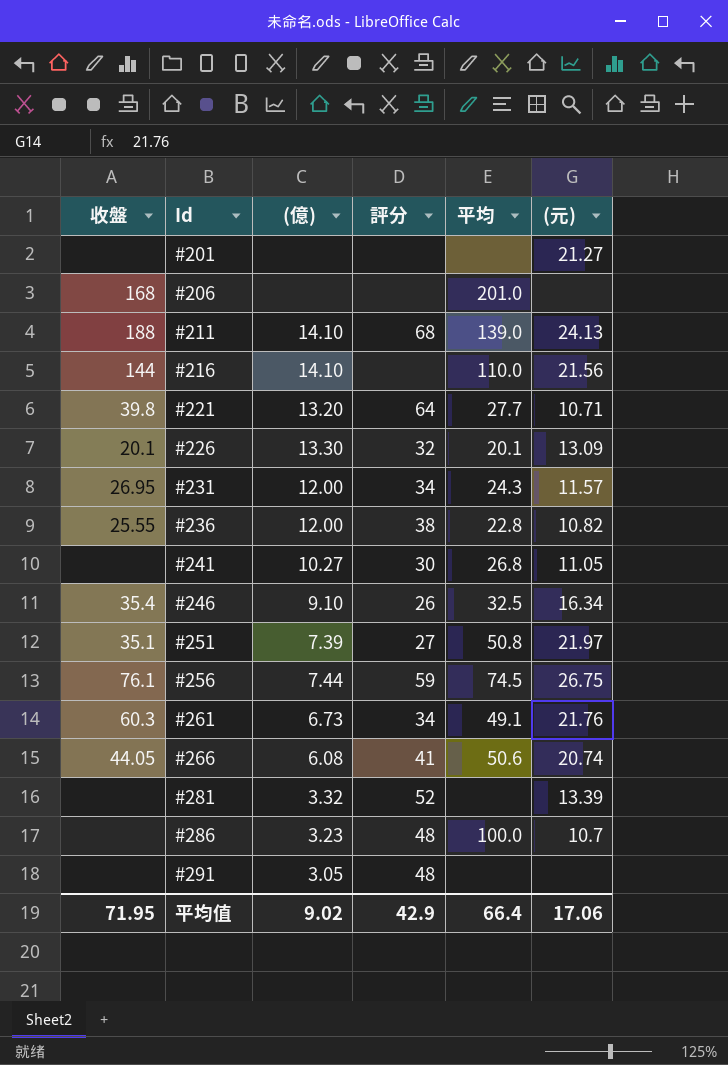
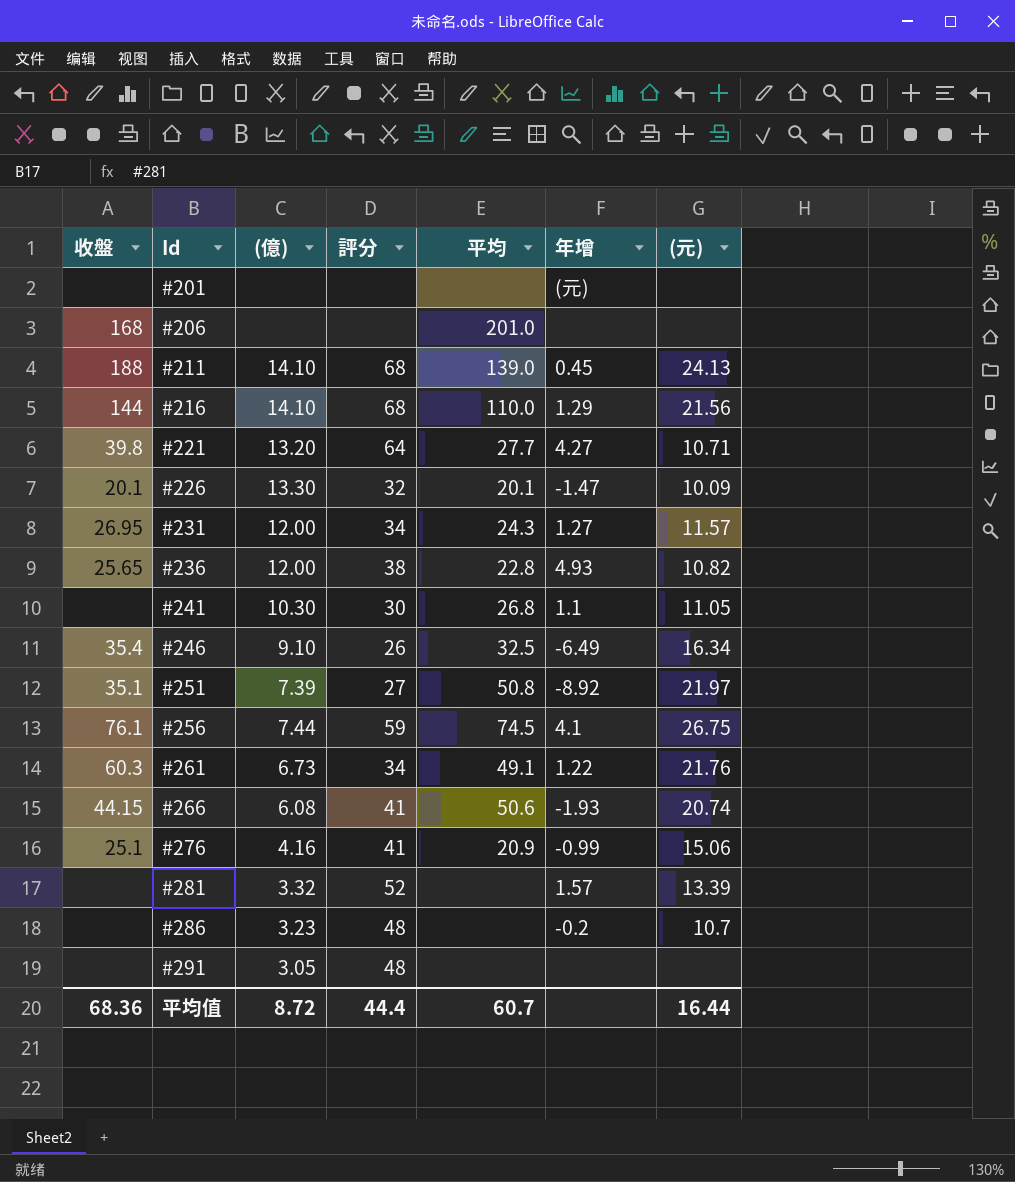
column 年增 | position: none -> 6
#201 | (元): 21.27 -> none
#216 | 評分: none -> 68
#226 | (元): 13.09 -> 10.09
#236 | 收盤: 25.55 -> 25.65
#241 | (億): 10.27 -> 10.30
#266 | 收盤: 44.05 -> 44.15
row #276: none -> 25.1 | 4.16 | 41 | 20.9 | -0.99 | 15.06
#286 | 平均: 100.0 -> none
平均值 | 收盤: 71.95 -> 68.36
平均值 | (億): 9.02 -> 8.72
平均值 | 評分: 42.9 -> 44.4
平均值 | 平均: 66.4 -> 60.7
平均值 | (元): 17.06 -> 16.44

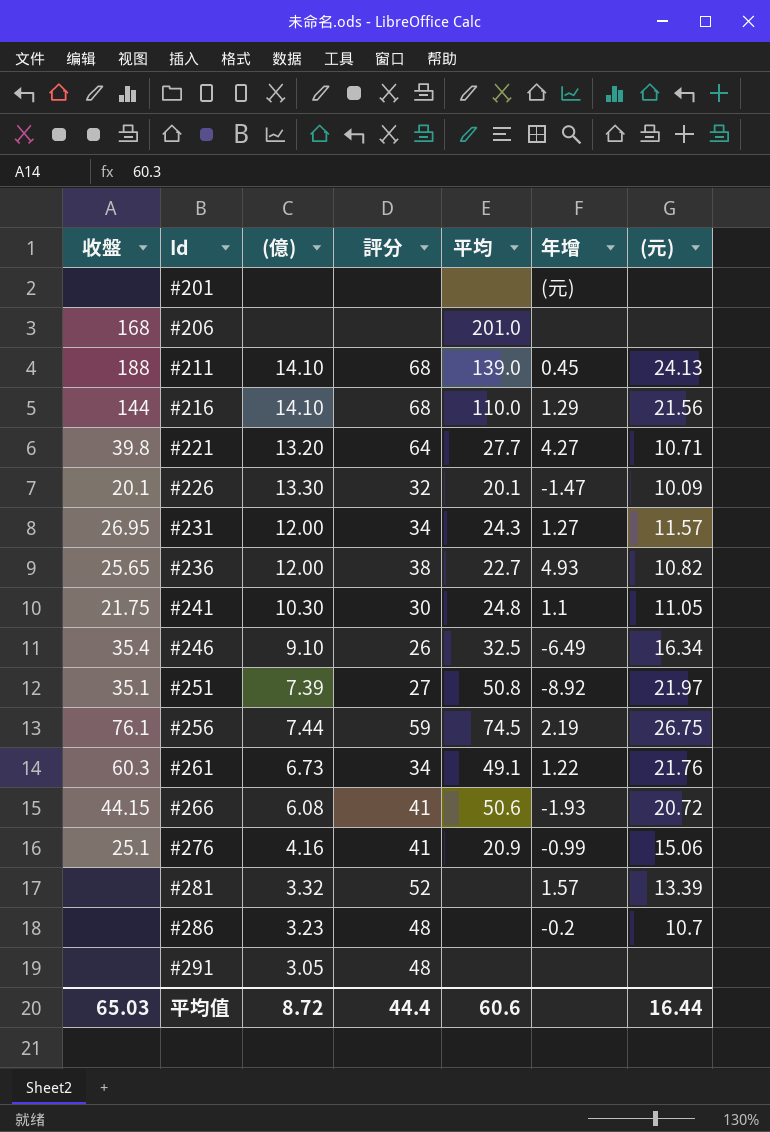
#236 | 平均: 22.8 -> 22.7
#241 | 收盤: none -> 21.75
#241 | 平均: 26.8 -> 24.8
#256 | 年增: 4.1 -> 2.19
#266 | (元): 20.74 -> 20.72
平均值 | 收盤: 68.36 -> 65.03
平均值 | 平均: 60.7 -> 60.6

